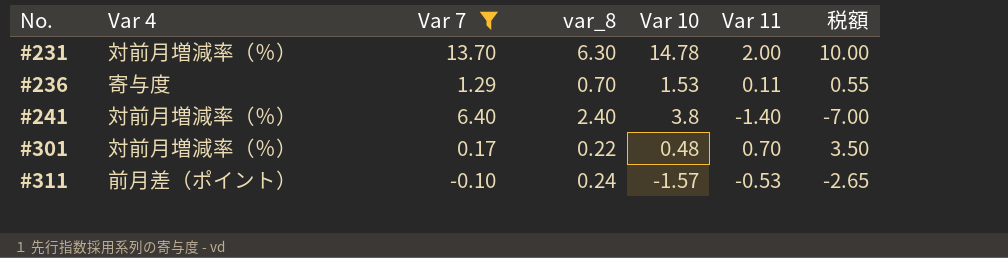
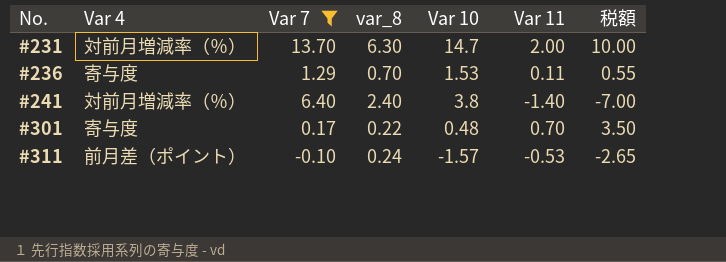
#231 | Var 10: 14.78 -> 14.7
#301 | Var 4: 対前月増減率（％） -> 寄与度

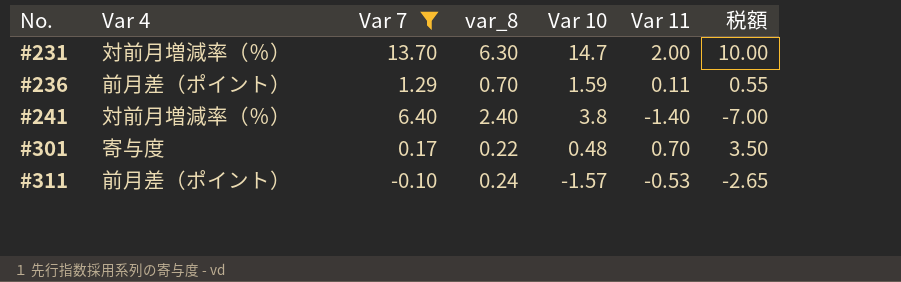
#236 | Var 4: 寄与度 -> 前月差（ポイント）
#236 | Var 10: 1.53 -> 1.59

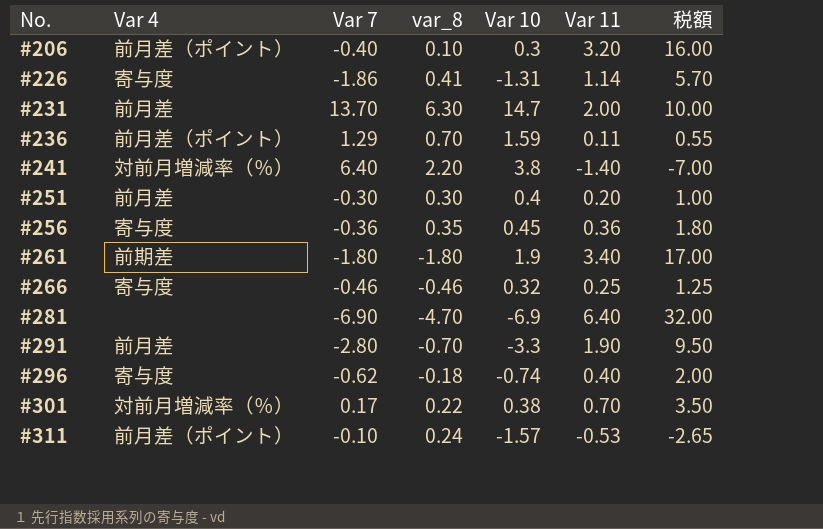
filter: Var 7 >= -0.10 -> none
#231 | Var 4: 対前月増減率（％） -> 前月差
#241 | var_8: 2.40 -> 2.20
#301 | Var 4: 寄与度 -> 対前月増減率（％）
#301 | Var 10: 0.48 -> 0.38

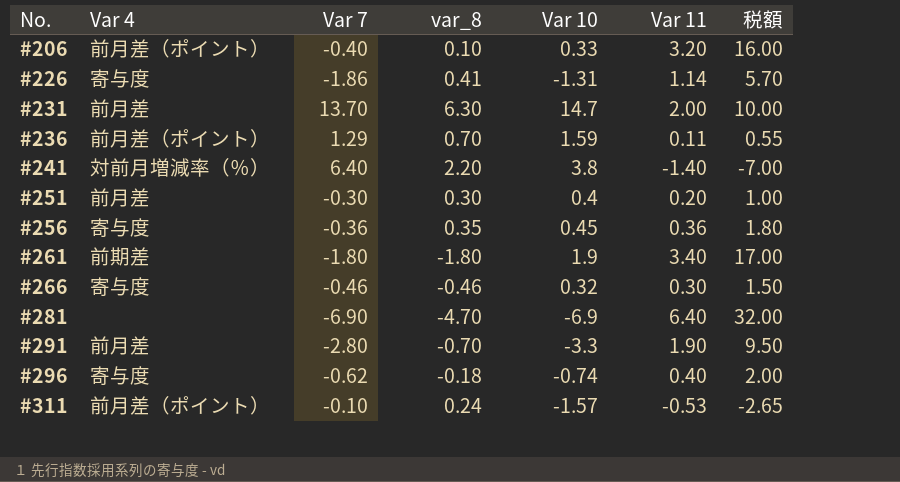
row #301: 対前月増減率（％） | 0.17 | 0.22 | 0.38 | 0.70 | 3.50 -> none
#206 | Var 10: 0.3 -> 0.33
#266 | Var 11: 0.25 -> 0.30
#266 | 税額: 1.25 -> 1.50

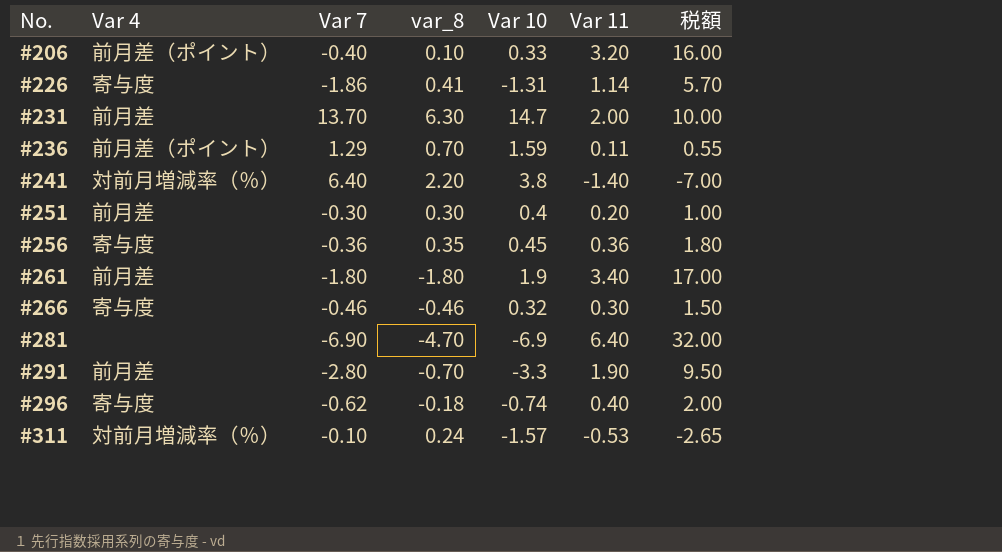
#261 | Var 4: 前期差 -> 前月差
#311 | Var 4: 前月差（ポイント） -> 対前月増減率（％）

